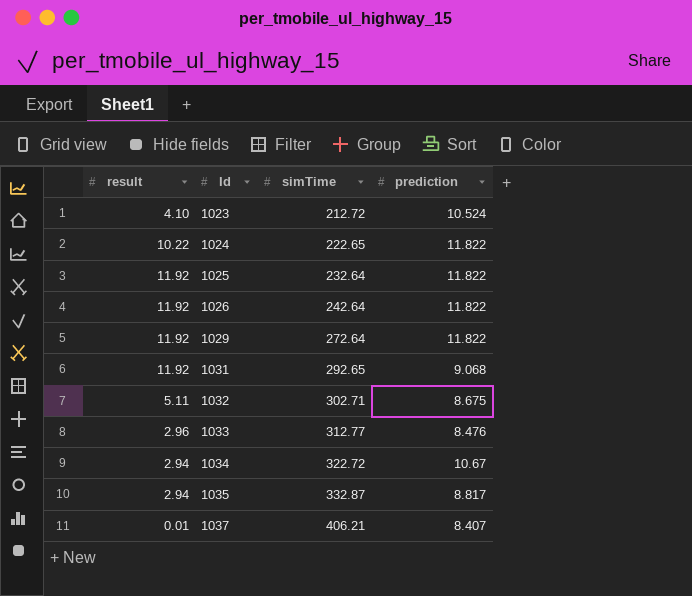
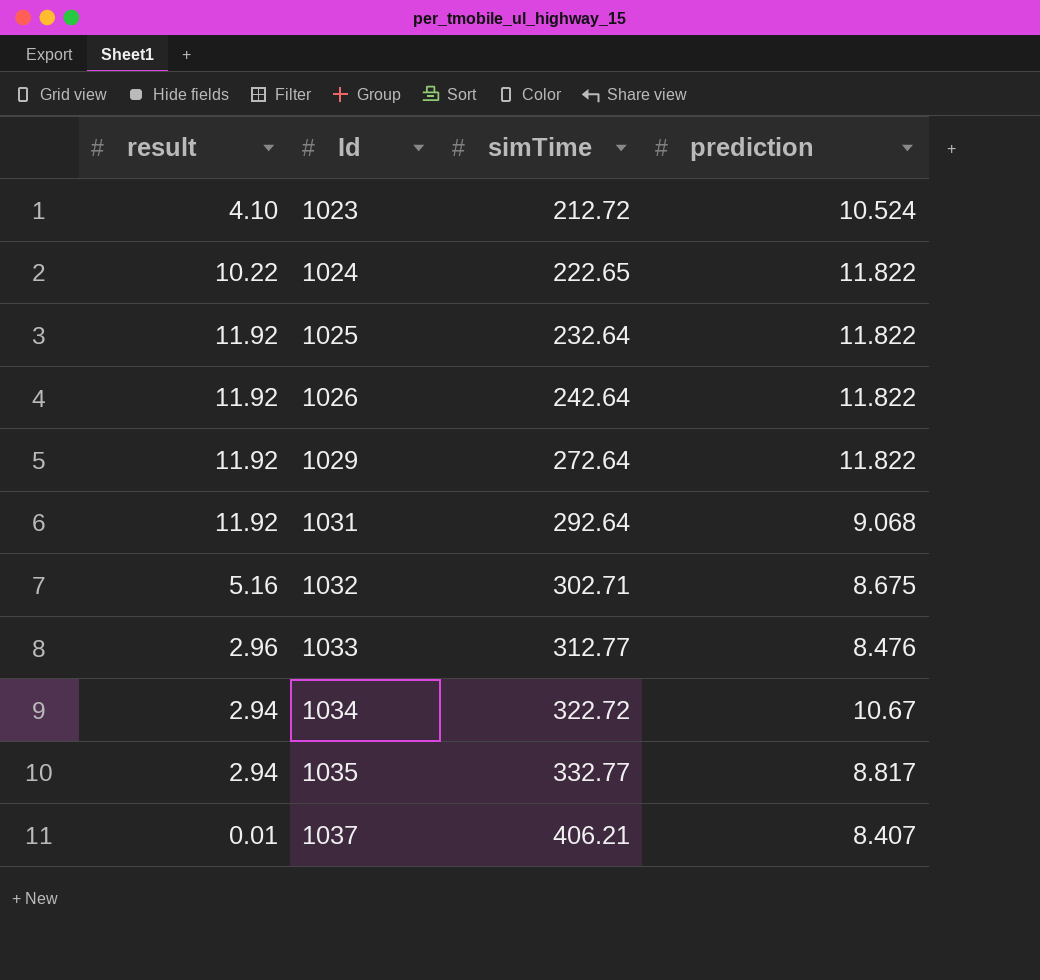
1031 | simTime: 292.65 -> 292.64
1032 | result: 5.11 -> 5.16
1035 | simTime: 332.87 -> 332.77

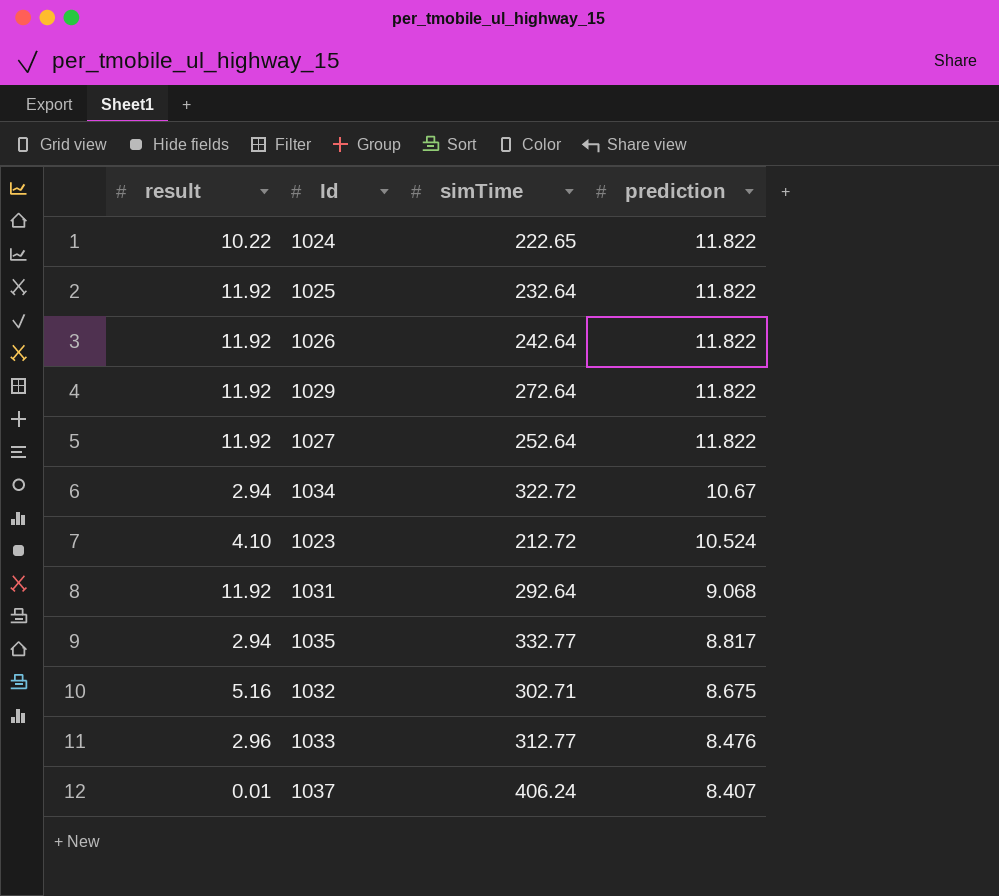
row order: Id ascending -> prediction descending
row 1027: none -> 11.92 | 252.64 | 11.822
1037 | simTime: 406.21 -> 406.24

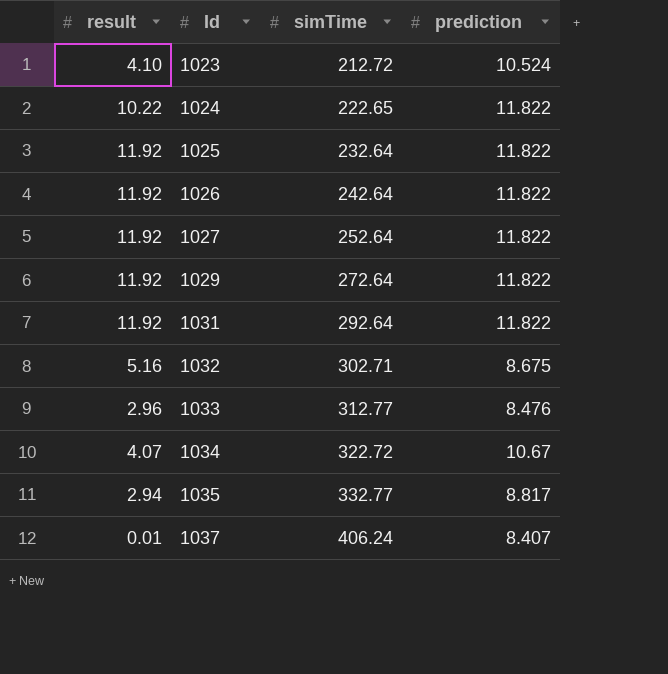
row order: prediction descending -> Id ascending
1031 | prediction: 9.068 -> 11.822
1034 | result: 2.94 -> 4.07

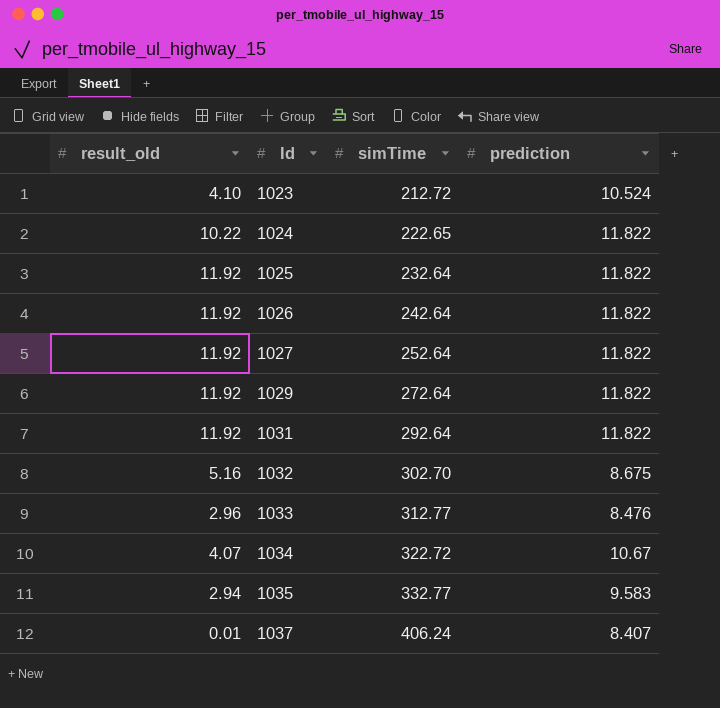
column name: result -> result_old
1032 | simTime: 302.71 -> 302.70
1035 | prediction: 8.817 -> 9.583

